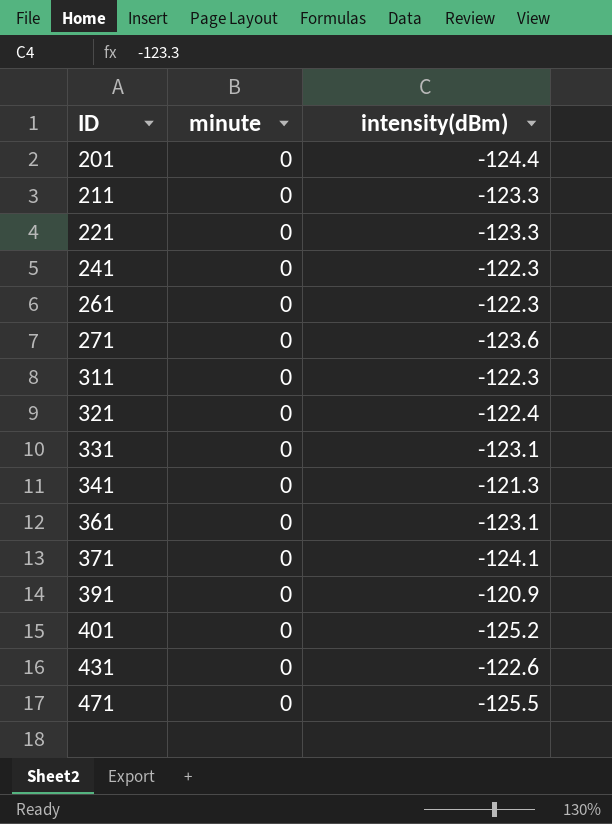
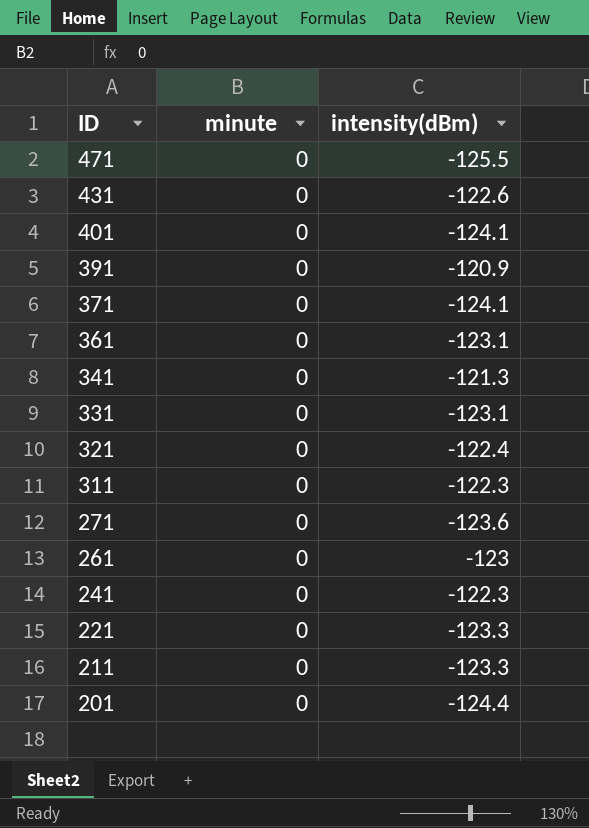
row order: ID ascending -> ID descending
401 | intensity(dBm): -125.2 -> -124.1
261 | intensity(dBm): -122.3 -> -123

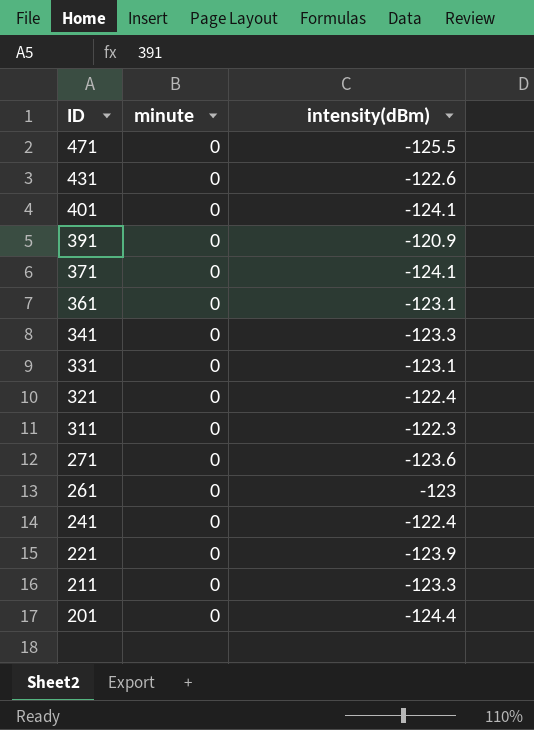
341 | intensity(dBm): -121.3 -> -123.3
241 | intensity(dBm): -122.3 -> -122.4
221 | intensity(dBm): -123.3 -> -123.9

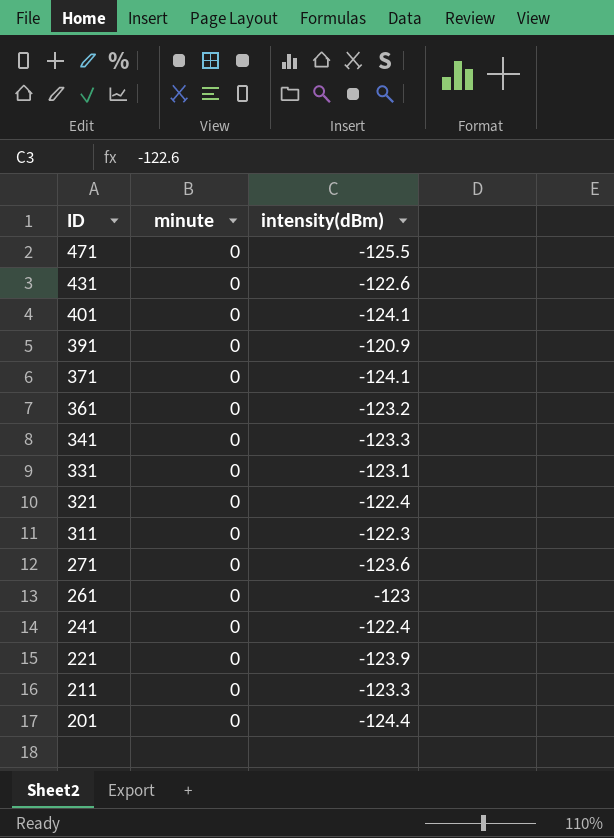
361 | intensity(dBm): -123.1 -> -123.2

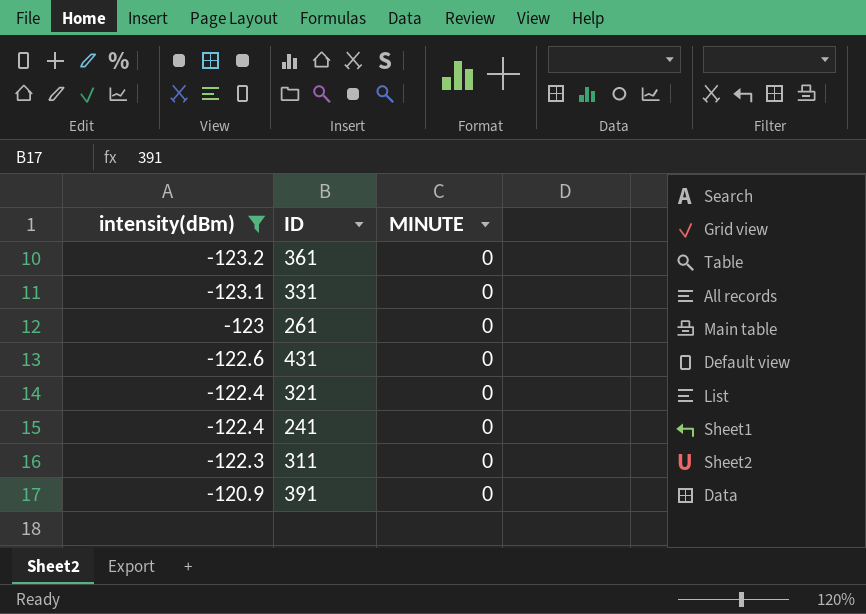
filter: none -> intensity(dBm) >= -123.2
row order: ID descending -> intensity(dBm) ascending
column intensity(dBm) | position: 3 -> 1
column name: minute -> MINUTE

